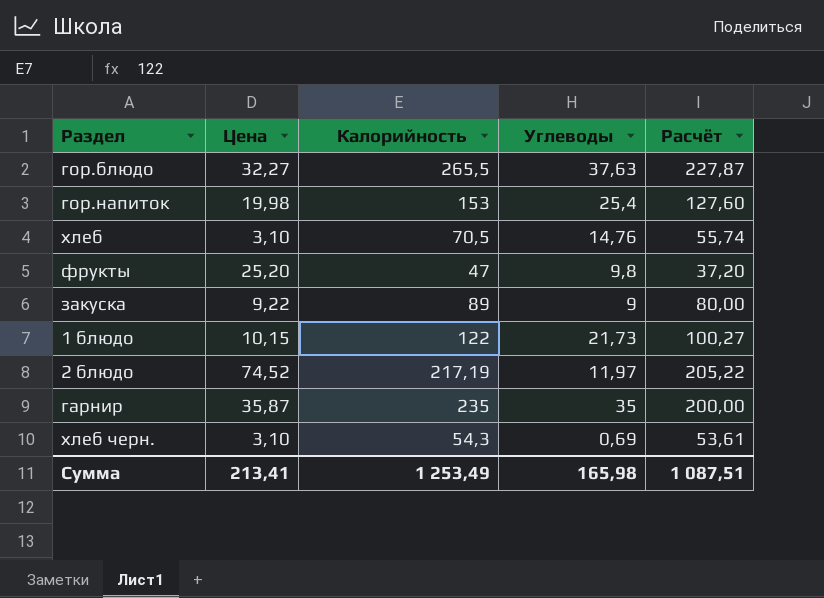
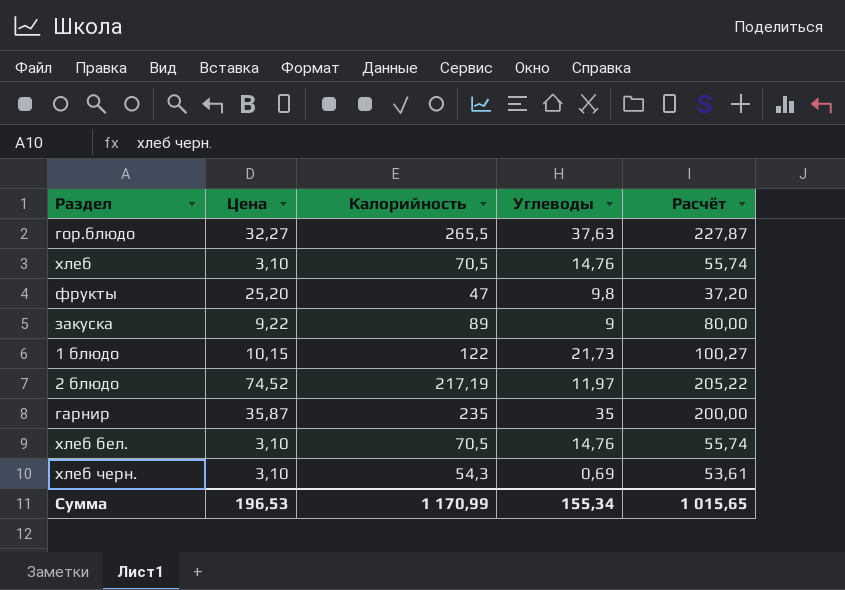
row гор.напиток: 19,98 | 153 | 25,4 | 127,60 -> none
row хлеб бел.: none -> 3,10 | 70,5 | 14,76 | 55,74
Сумма | Цена: 213,41 -> 196,53
Сумма | Калорийность: 1 253,49 -> 1 170,99
Сумма | Углеводы: 165,98 -> 155,34
Сумма | Расчёт: 1 087,51 -> 1 015,65

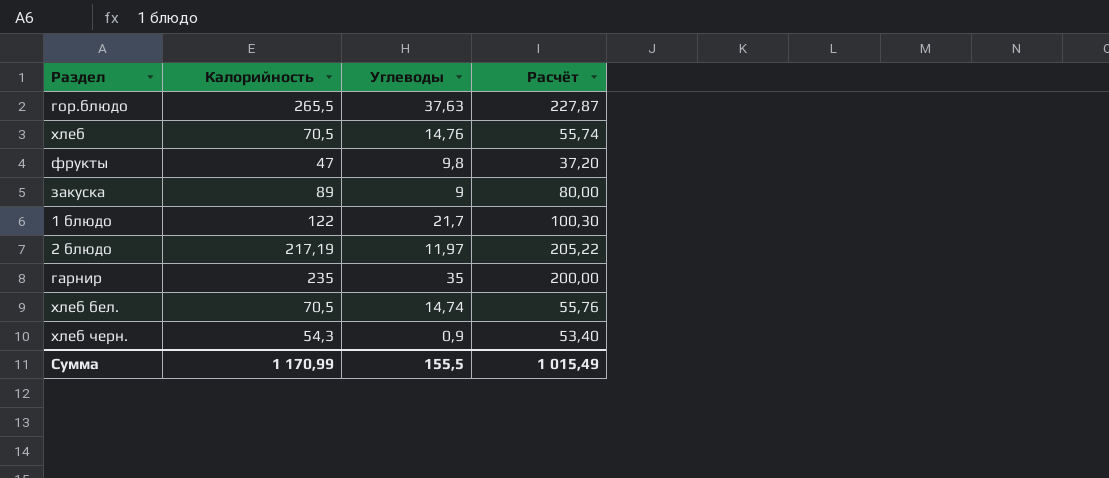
column Цена | position: 2 -> none
1 блюдо | Углеводы: 21,73 -> 21,7
1 блюдо | Расчёт: 100,27 -> 100,30
хлеб бел. | Углеводы: 14,76 -> 14,74
хлеб бел. | Расчёт: 55,74 -> 55,76
хлеб черн. | Углеводы: 0,69 -> 0,9
хлеб черн. | Расчёт: 53,61 -> 53,40
Сумма | Углеводы: 155,34 -> 155,5
Сумма | Расчёт: 1 015,65 -> 1 015,49

